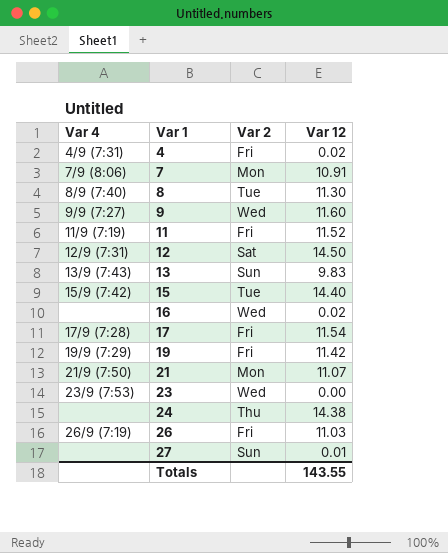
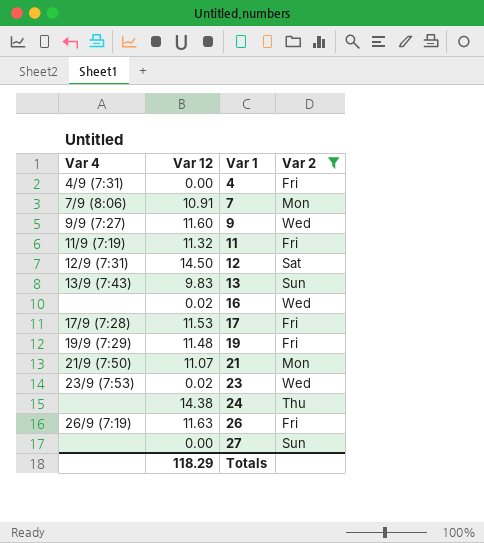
filter: none -> Var 2 != Tue
column Var 12 | position: 4 -> 2
4 | Var 12: 0.02 -> 0.00
11 | Var 12: 11.52 -> 11.32
17 | Var 12: 11.54 -> 11.53
19 | Var 12: 11.42 -> 11.48
23 | Var 12: 0.00 -> 0.02
26 | Var 12: 11.03 -> 11.63
27 | Var 12: 0.01 -> 0.00
Totals | Var 12: 143.55 -> 118.29

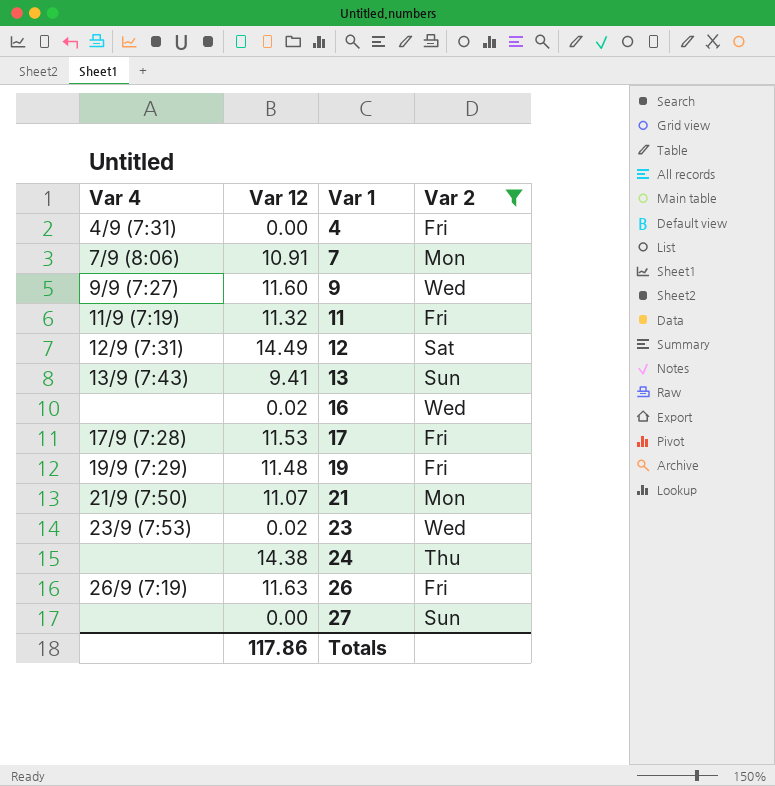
12 | Var 12: 14.50 -> 14.49
13 | Var 12: 9.83 -> 9.41
Totals | Var 12: 118.29 -> 117.86

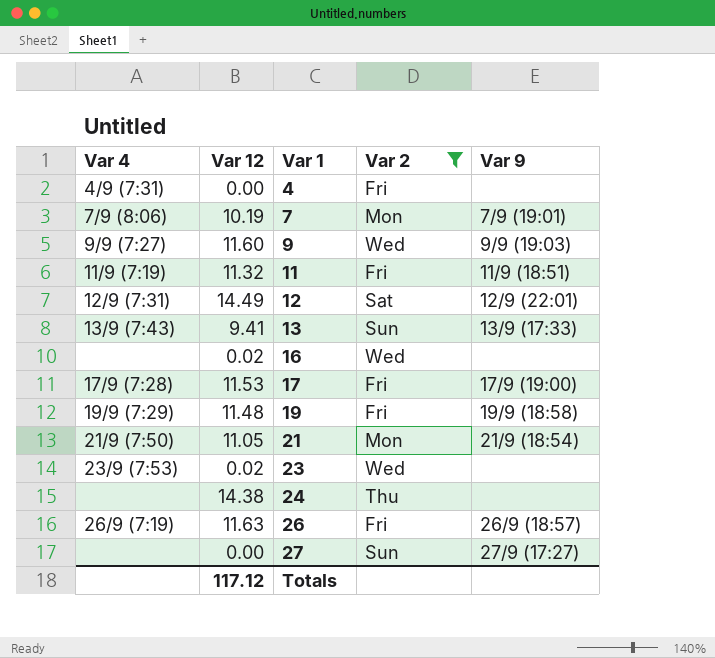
column Var 9 | position: none -> 5
7 | Var 12: 10.91 -> 10.19
21 | Var 12: 11.07 -> 11.05
Totals | Var 12: 117.86 -> 117.12

